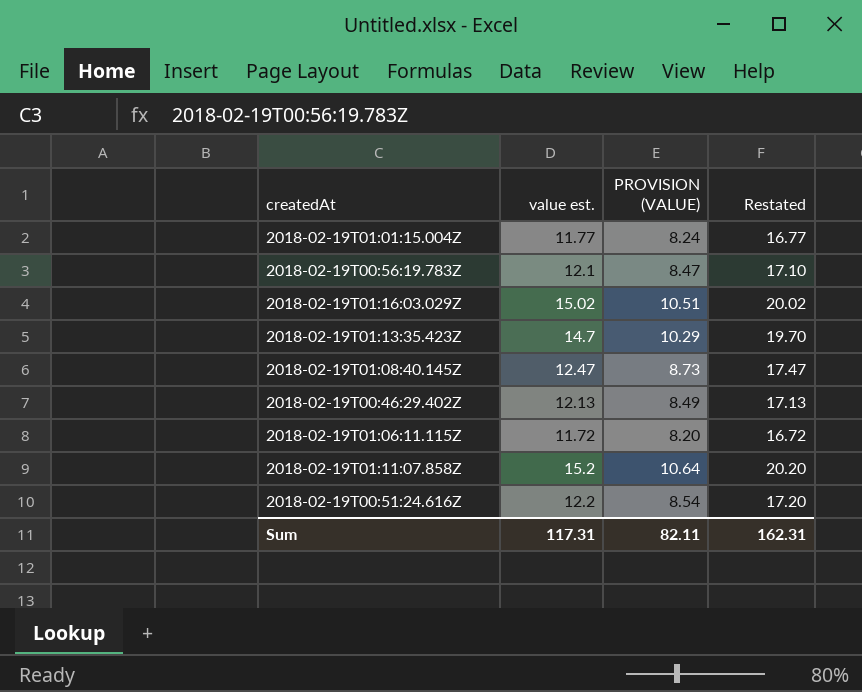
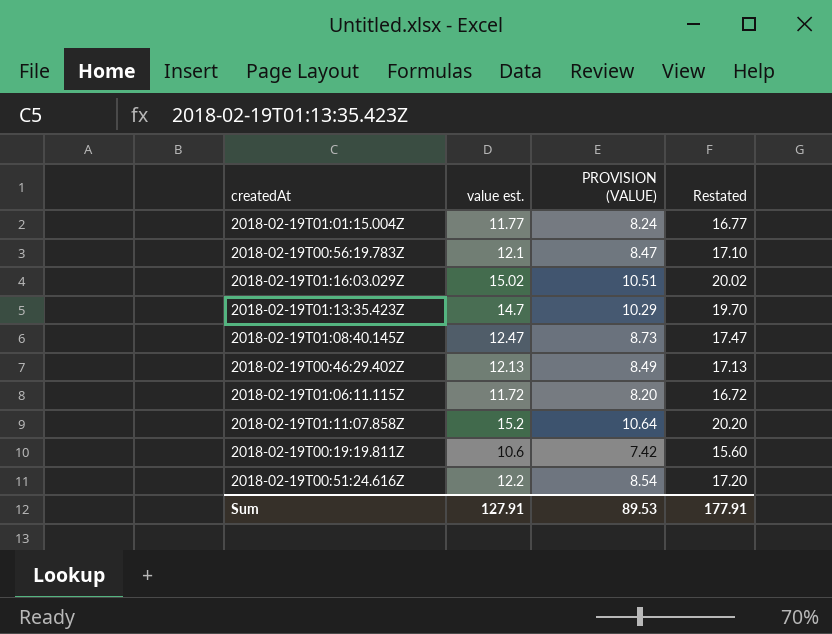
row 2018-02-19T00:19:19.811Z: none -> 10.6 | 7.42 | 15.60
Sum | value est.: 117.31 -> 127.91
Sum | PROVISION (VALUE): 82.11 -> 89.53
Sum | Restated: 162.31 -> 177.91

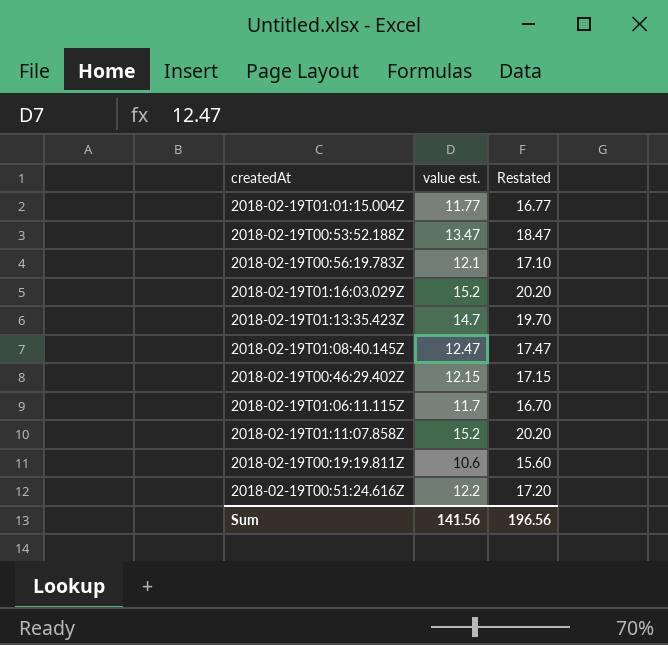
column PROVISION (VALUE) | formula: [value est.] * 0.7 -> none
row 2018-02-19T00:53:52.188Z: none -> 13.47 | 18.47
2018-02-19T01:16:03.029Z | value est.: 15.02 -> 15.2
2018-02-19T01:16:03.029Z | Restated: 20.02 -> 20.20
2018-02-19T00:46:29.402Z | value est.: 12.13 -> 12.15
2018-02-19T00:46:29.402Z | Restated: 17.13 -> 17.15
2018-02-19T01:06:11.115Z | value est.: 11.72 -> 11.7
2018-02-19T01:06:11.115Z | Restated: 16.72 -> 16.70
Sum | value est.: 127.91 -> 141.56
Sum | Restated: 177.91 -> 196.56

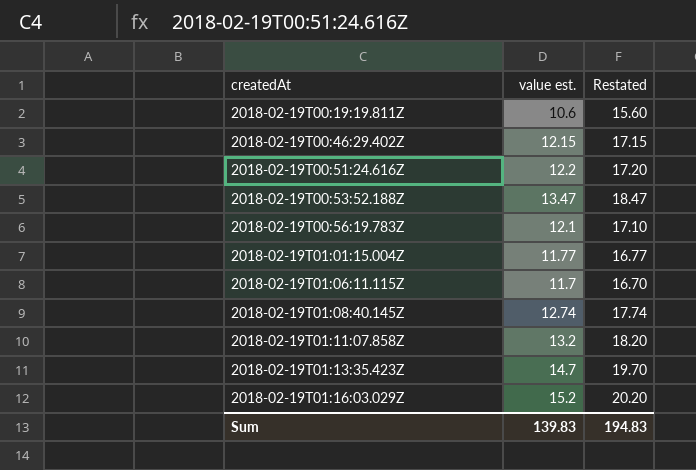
row order: none -> createdAt ascending
2018-02-19T01:08:40.145Z | value est.: 12.47 -> 12.74
2018-02-19T01:08:40.145Z | Restated: 17.47 -> 17.74
2018-02-19T01:11:07.858Z | value est.: 15.2 -> 13.2
2018-02-19T01:11:07.858Z | Restated: 20.20 -> 18.20
Sum | value est.: 141.56 -> 139.83
Sum | Restated: 196.56 -> 194.83

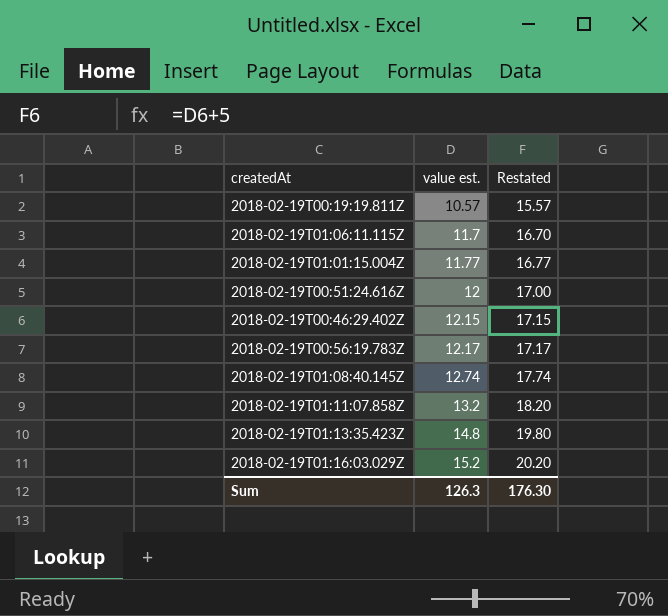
row order: createdAt ascending -> value est. ascending
row 2018-02-19T00:53:52.188Z: 13.47 | 18.47 -> none
2018-02-19T00:19:19.811Z | value est.: 10.6 -> 10.57
2018-02-19T00:19:19.811Z | Restated: 15.60 -> 15.57
2018-02-19T00:51:24.616Z | value est.: 12.2 -> 12
2018-02-19T00:51:24.616Z | Restated: 17.20 -> 17.00
2018-02-19T00:56:19.783Z | value est.: 12.1 -> 12.17
2018-02-19T00:56:19.783Z | Restated: 17.10 -> 17.17
2018-02-19T01:13:35.423Z | value est.: 14.7 -> 14.8
2018-02-19T01:13:35.423Z | Restated: 19.70 -> 19.80
Sum | value est.: 139.83 -> 126.3
Sum | Restated: 194.83 -> 176.30

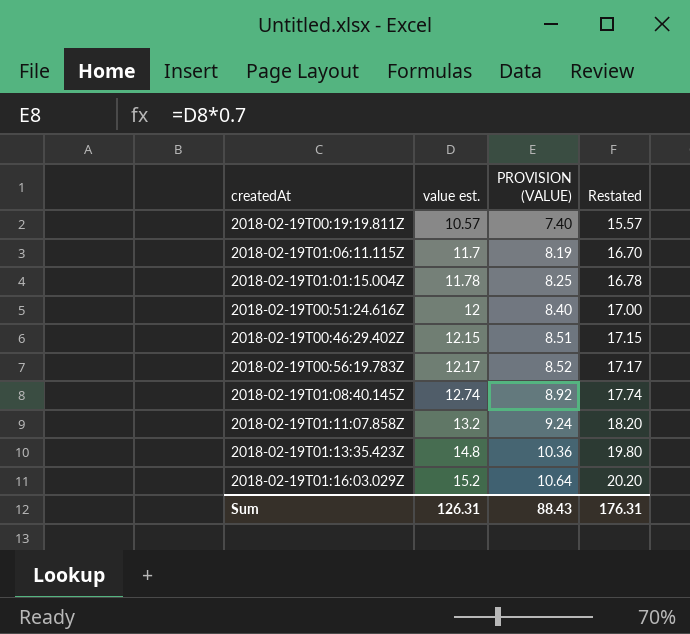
column PROVISION (VALUE) | formula: none -> [value est.] * 0.7
2018-02-19T01:01:15.004Z | value est.: 11.77 -> 11.78
2018-02-19T01:01:15.004Z | Restated: 16.77 -> 16.78
Sum | value est.: 126.3 -> 126.31
Sum | Restated: 176.30 -> 176.31

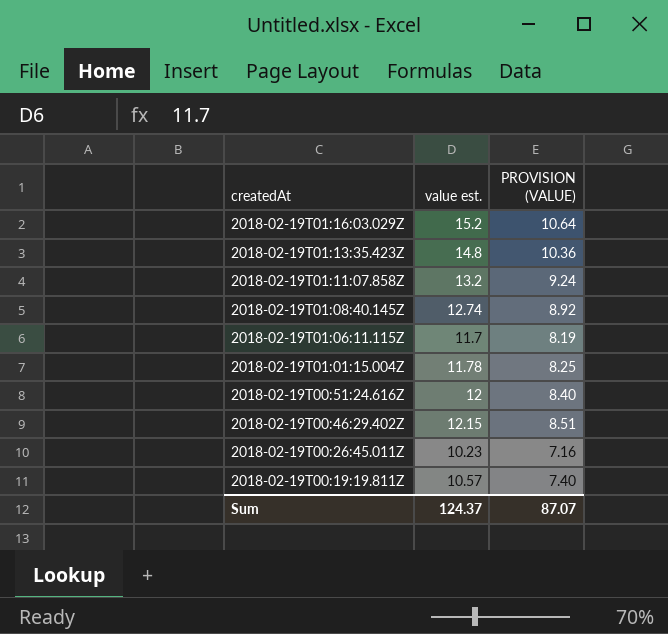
row order: value est. ascending -> createdAt descending
column Restated | formula: [value est.] + 5 -> none
row 2018-02-19T00:56:19.783Z: 12.17 | 8.52 | 17.17 -> none
row 2018-02-19T00:26:45.011Z: none -> 10.23 | 7.16
Sum | value est.: 126.31 -> 124.37
Sum | PROVISION (VALUE): 88.43 -> 87.07

